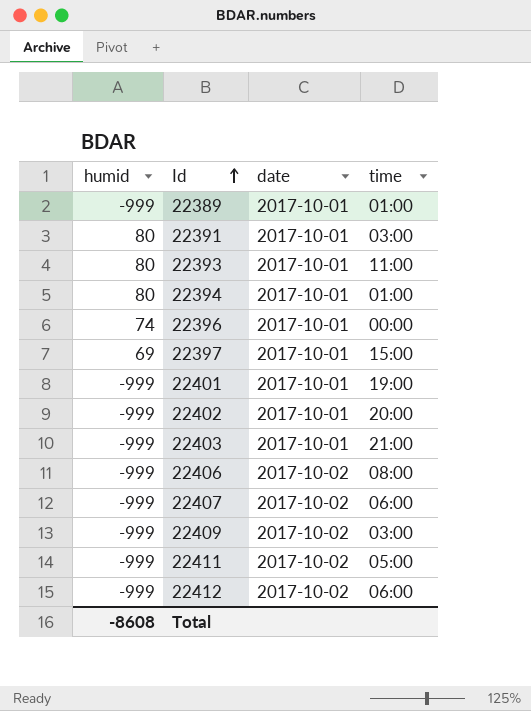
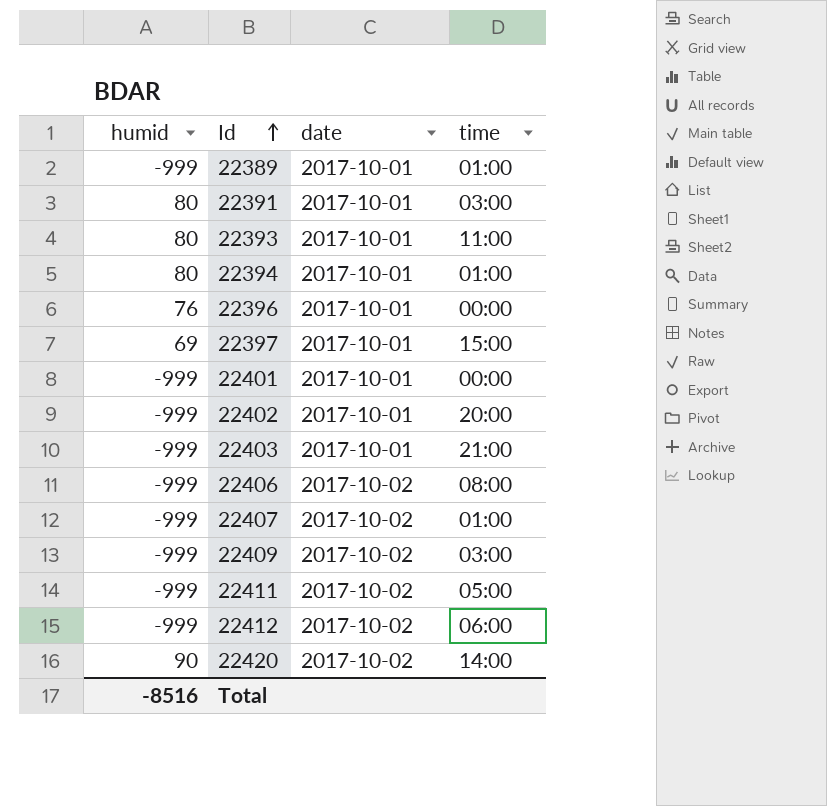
22396 | humid: 74 -> 76
22401 | time: 19:00 -> 00:00
22407 | time: 06:00 -> 01:00
row 22420: none -> 90 | 2017-10-02 | 14:00
Total | humid: -8608 -> -8516

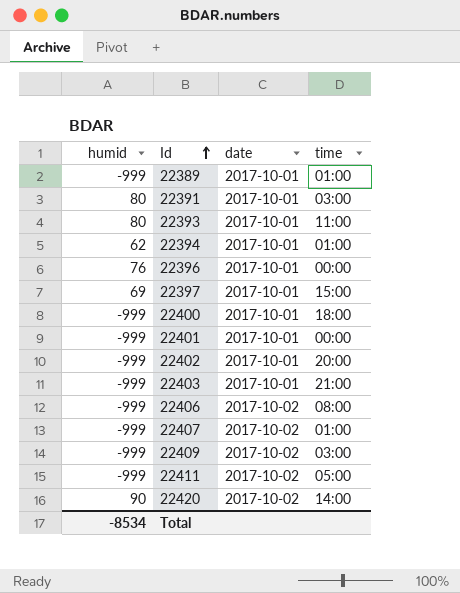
row 22412: -999 | 2017-10-02 | 06:00 -> none
22394 | humid: 80 -> 62
row 22400: none -> -999 | 2017-10-01 | 18:00
Total | humid: -8516 -> -8534

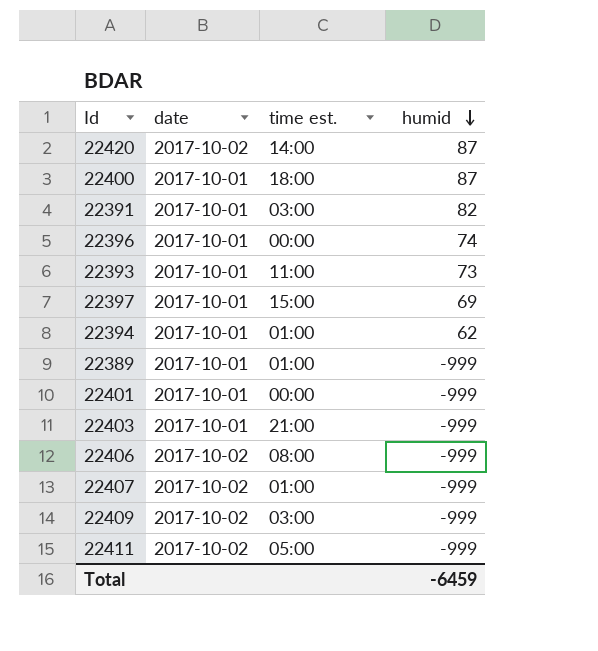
row order: Id ascending -> humid descending
column name: time -> time est.
column humid | position: 1 -> 4
row 22402: -999 | 2017-10-01 | 20:00 -> none
22420 | humid: 90 -> 87
22400 | humid: -999 -> 87
22391 | humid: 80 -> 82
22396 | humid: 76 -> 74
22393 | humid: 80 -> 73
Total | humid: -8534 -> -6459

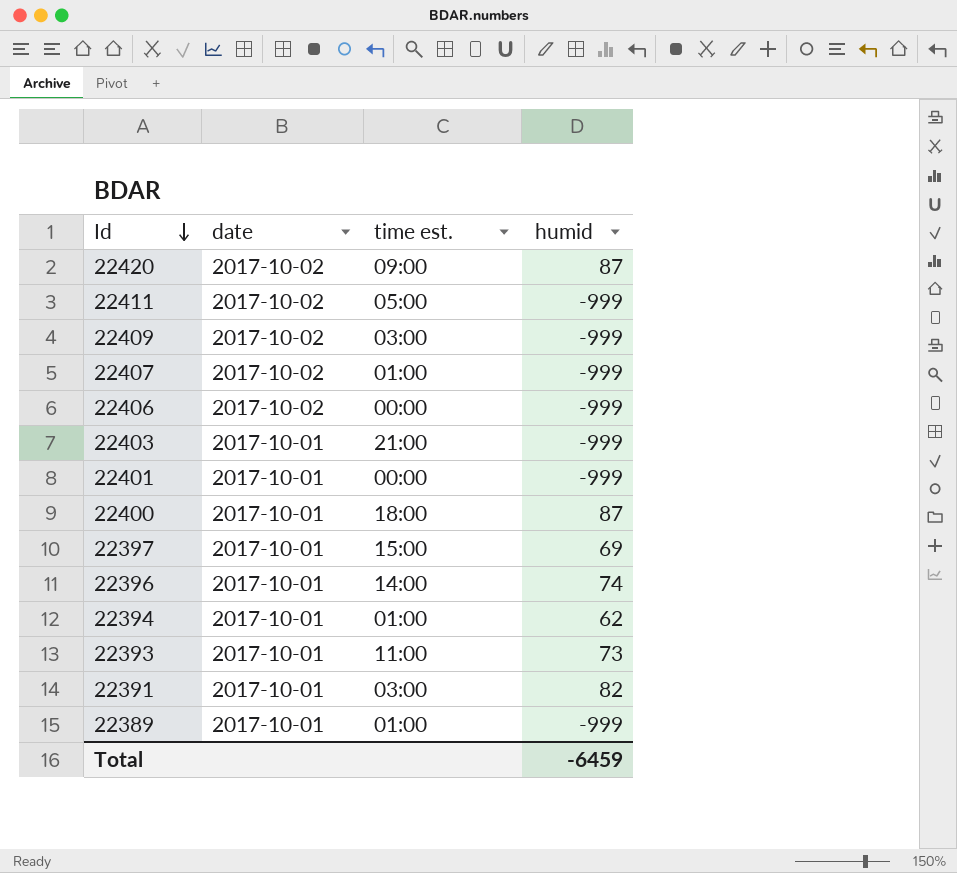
row order: humid descending -> Id descending
22420 | time est.: 14:00 -> 09:00
22406 | time est.: 08:00 -> 00:00
22396 | time est.: 00:00 -> 14:00

